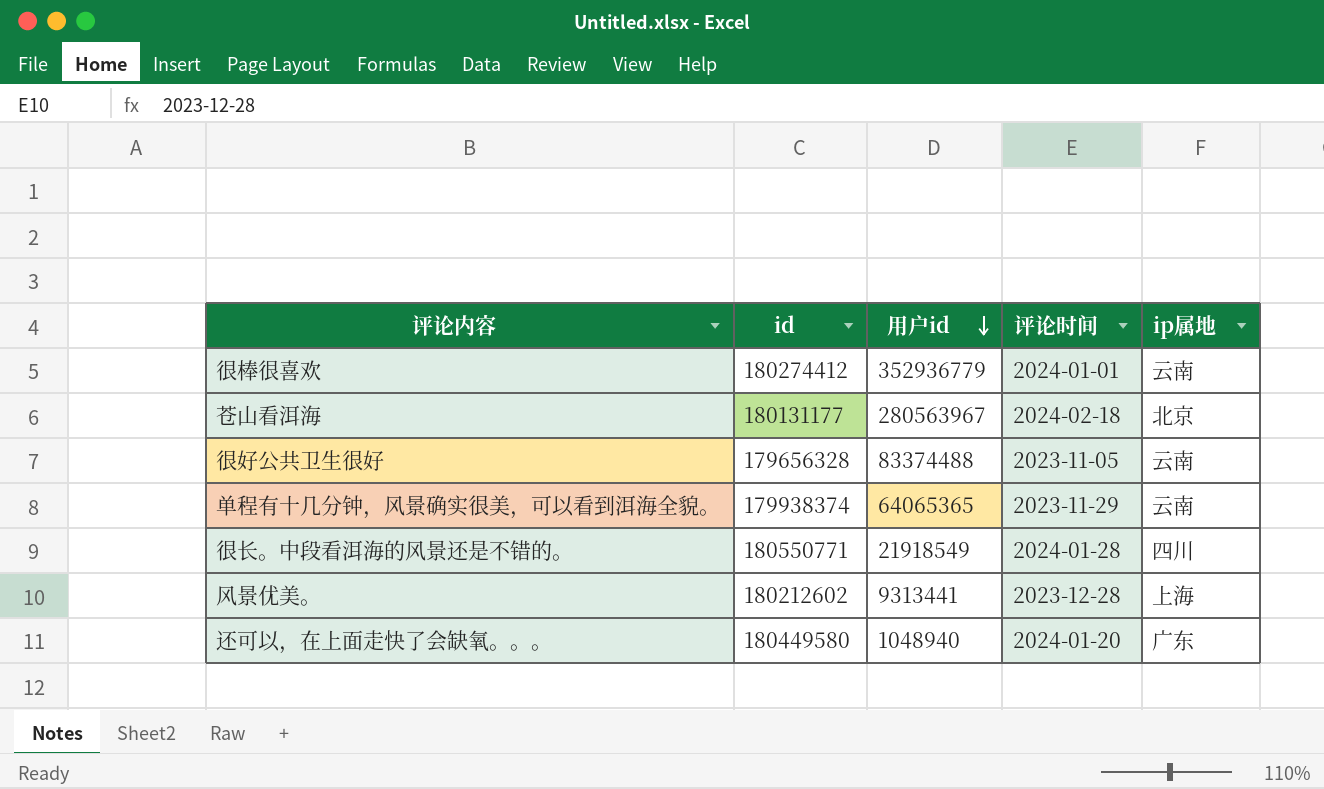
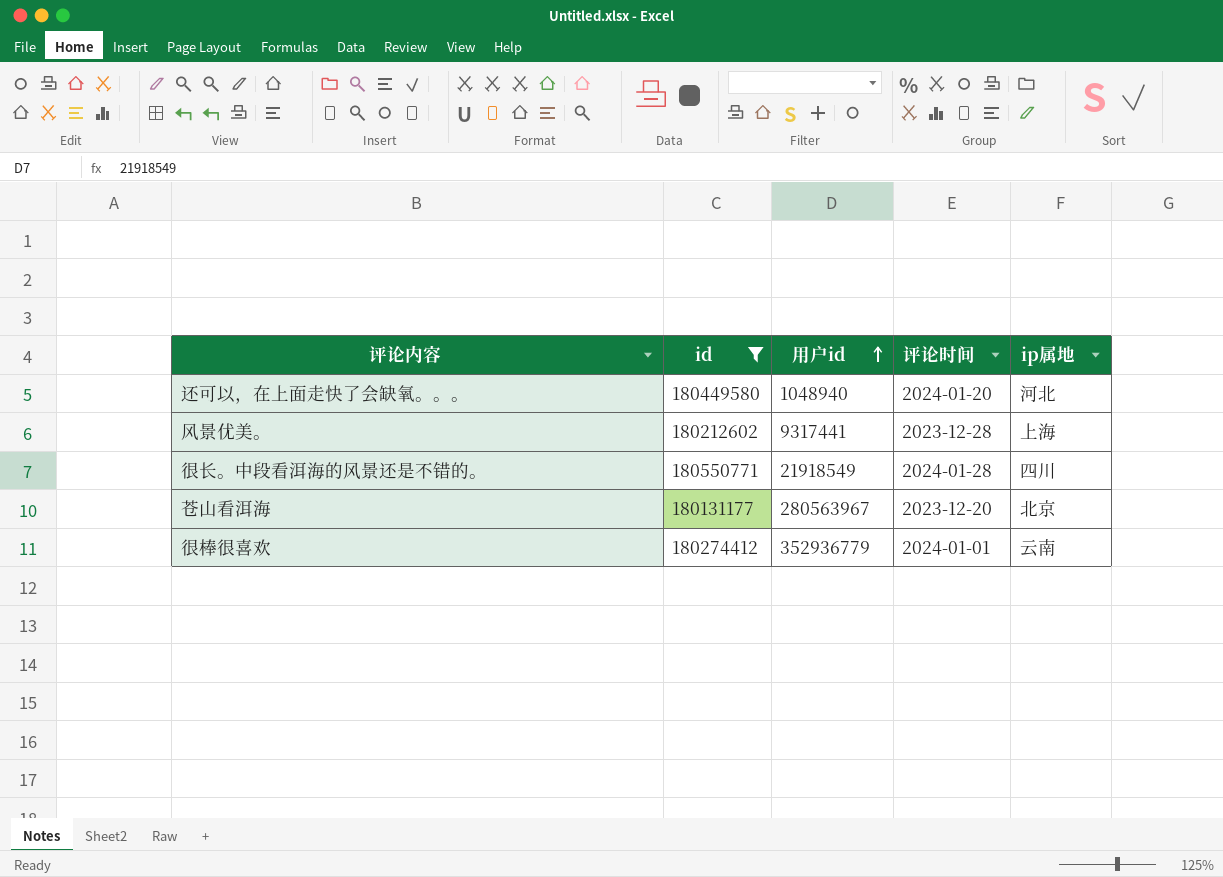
filter: none -> id >= 180131177
row order: 用户id descending -> 用户id ascending
还可以，在上面走快了会缺氧。。。 | ip属地: 广东 -> 河北
风景优美。 | 用户id: 9313441 -> 9317441
苍山看洱海 | 评论时间: 2024-02-18 -> 2023-12-20

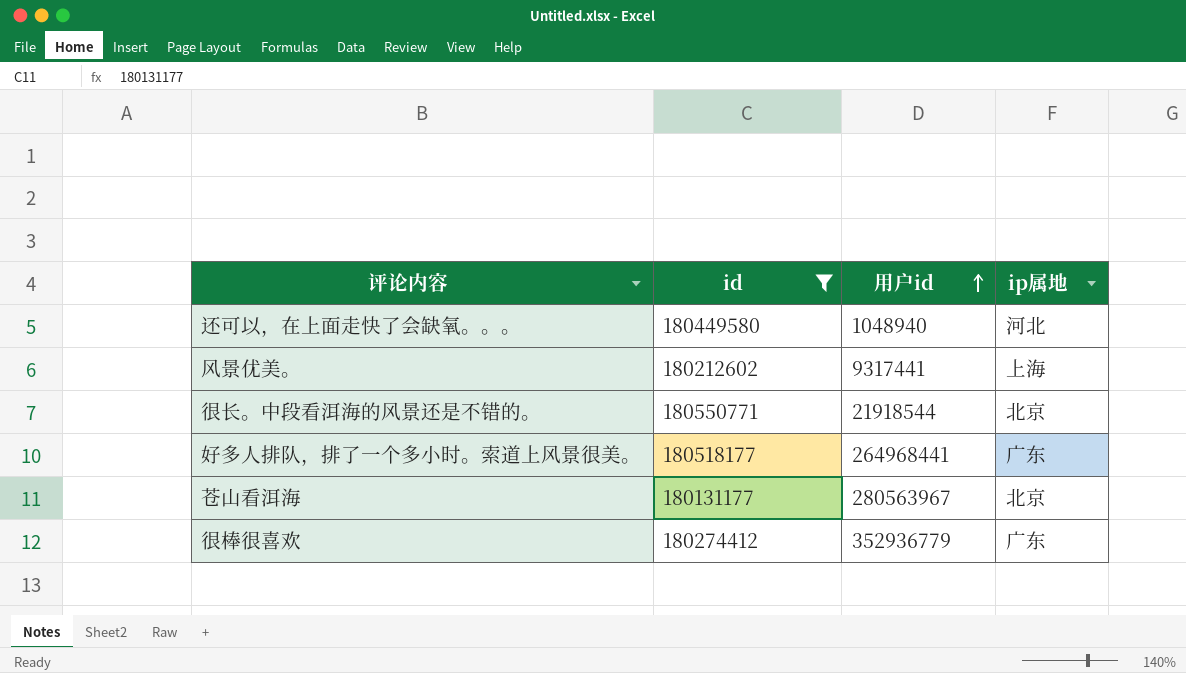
column 评论时间 | position: 4 -> none
很长。中段看洱海的风景还是不错的。 | 用户id: 21918549 -> 21918544
很长。中段看洱海的风景还是不错的。 | ip属地: 四川 -> 北京
row 好多人排队，排了一个多小时。索道上风景很美。: none -> 180518177 | 264968441 | 广东
很棒很喜欢 | ip属地: 云南 -> 广东

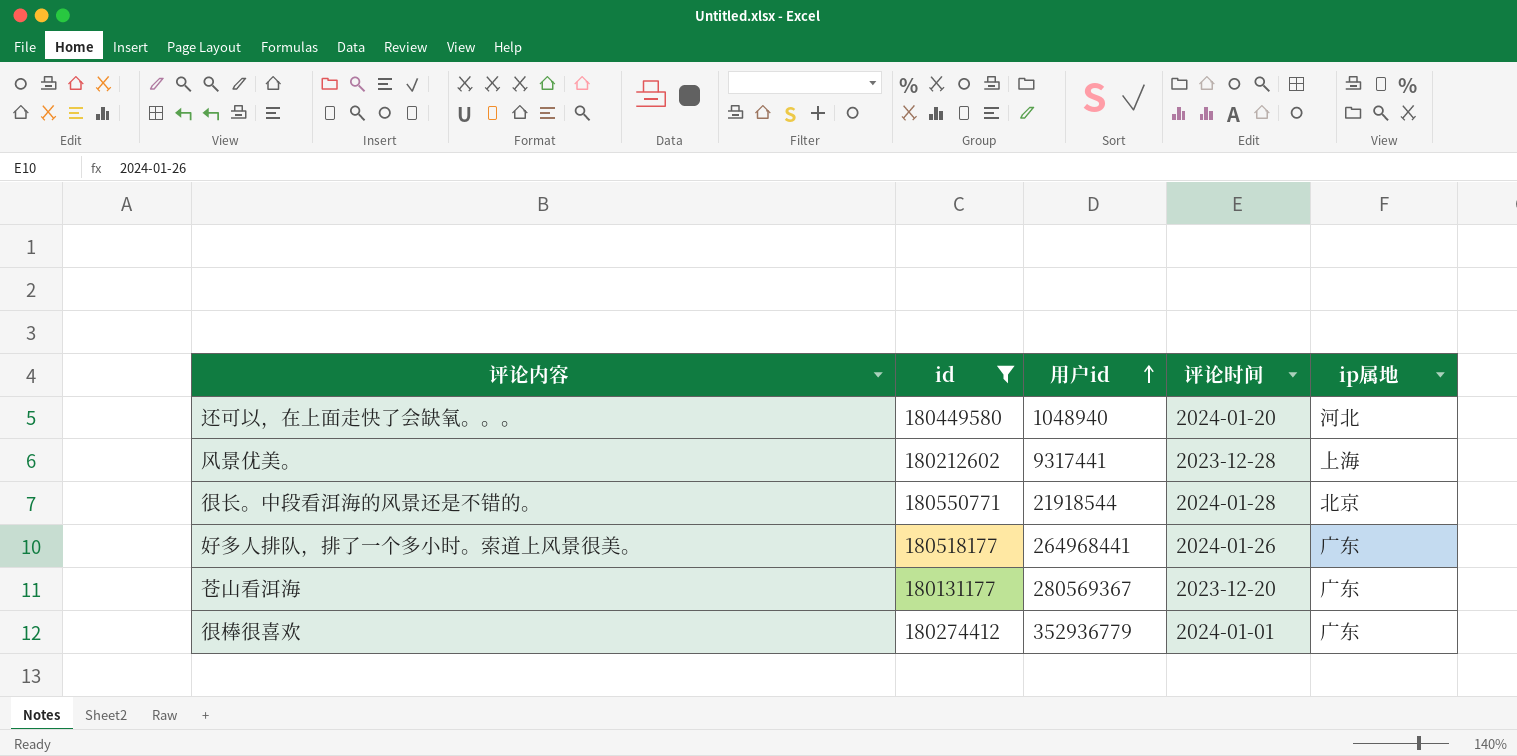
column 评论时间 | position: none -> 4
苍山看洱海 | 用户id: 280563967 -> 280569367
苍山看洱海 | ip属地: 北京 -> 广东

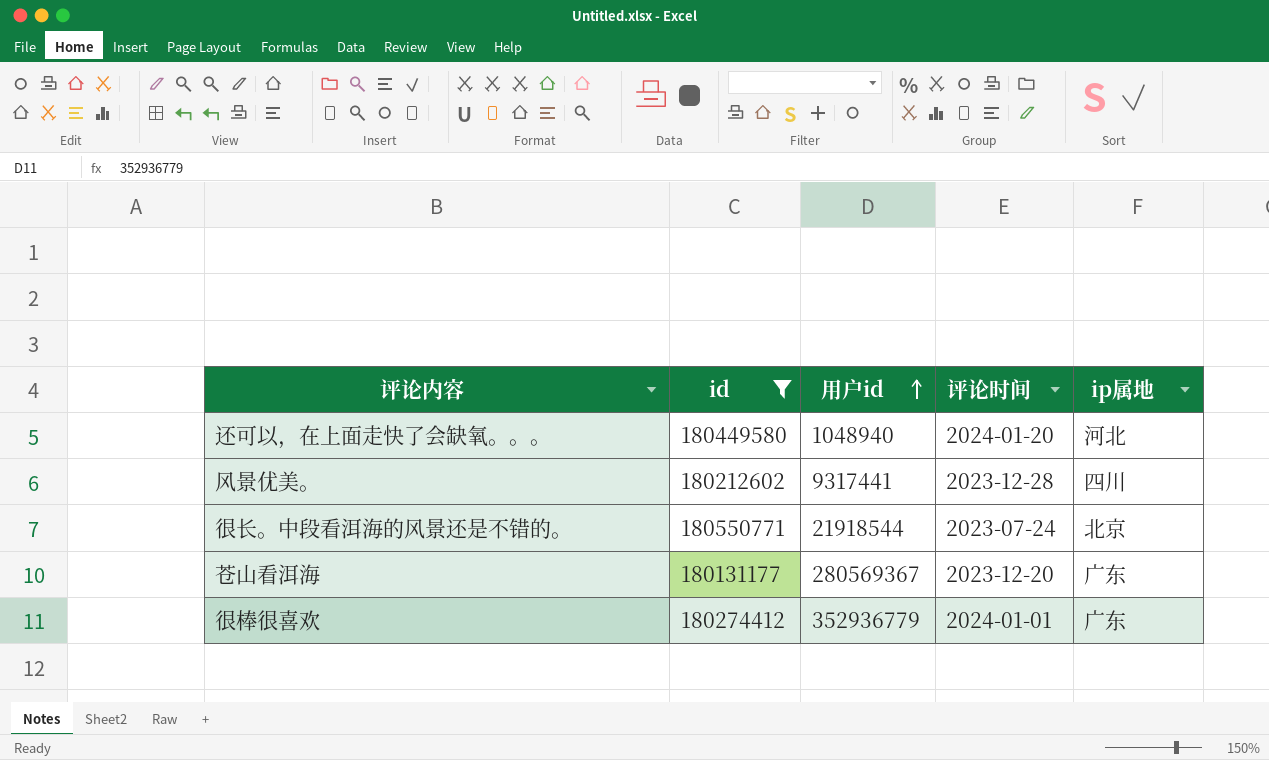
row 好多人排队，排了一个多小时。索道上风景很美。: 180518177 | 264968441 | 2024-01-26 | 广东 -> none
风景优美。 | ip属地: 上海 -> 四川
很长。中段看洱海的风景还是不错的。 | 评论时间: 2024-01-28 -> 2023-07-24

